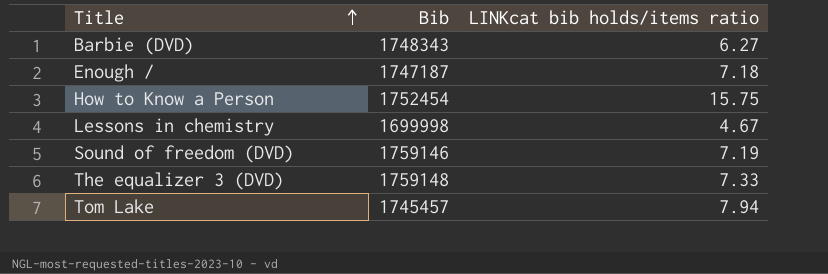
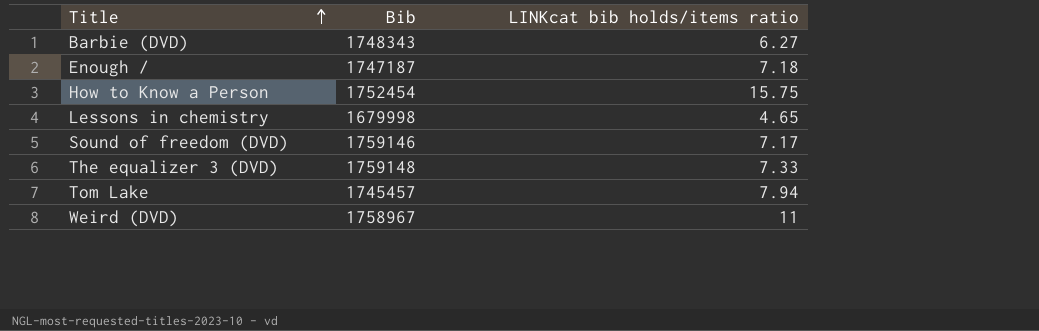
Lessons in chemistry | Bib: 1699998 -> 1679998
Lessons in chemistry | LINKcat bib holds/items ratio: 4.67 -> 4.65
Sound of freedom (DVD) | LINKcat bib holds/items ratio: 7.19 -> 7.17
row Weird (DVD): none -> 1758967 | 11

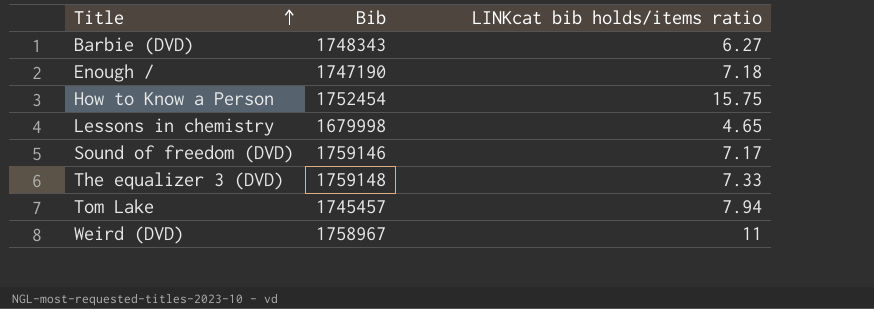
Enough / | Bib: 1747187 -> 1747190

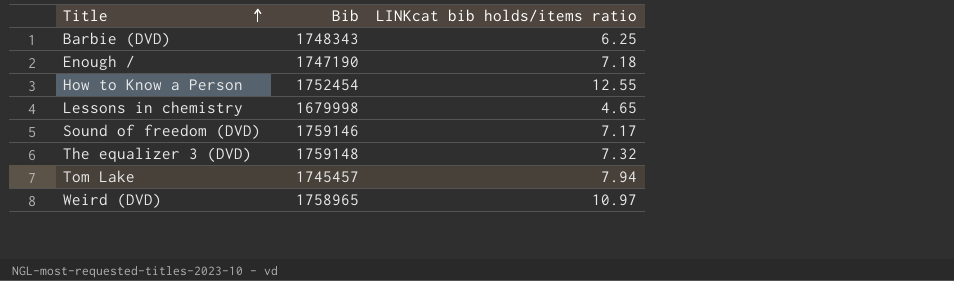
Barbie (DVD) | LINKcat bib holds/items ratio: 6.27 -> 6.25
How to Know a Person | LINKcat bib holds/items ratio: 15.75 -> 12.55
The equalizer 3 (DVD) | LINKcat bib holds/items ratio: 7.33 -> 7.32
Weird (DVD) | Bib: 1758967 -> 1758965
Weird (DVD) | LINKcat bib holds/items ratio: 11 -> 10.97

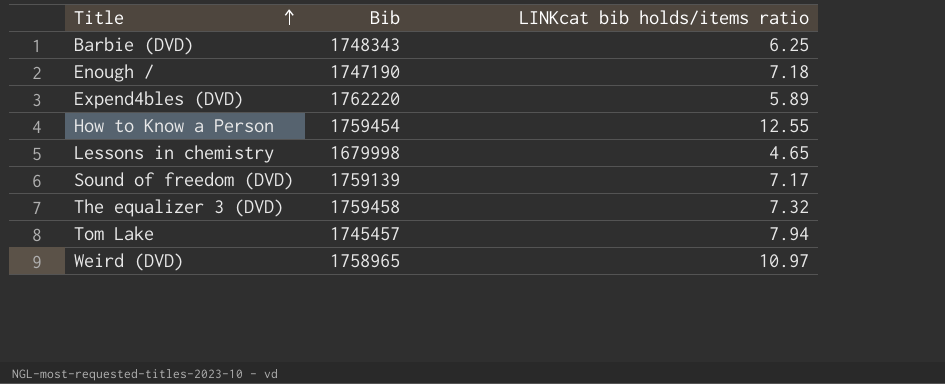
row Expend4bles (DVD): none -> 1762220 | 5.89
How to Know a Person | Bib: 1752454 -> 1759454
Sound of freedom (DVD) | Bib: 1759146 -> 1759139
The equalizer 3 (DVD) | Bib: 1759148 -> 1759458

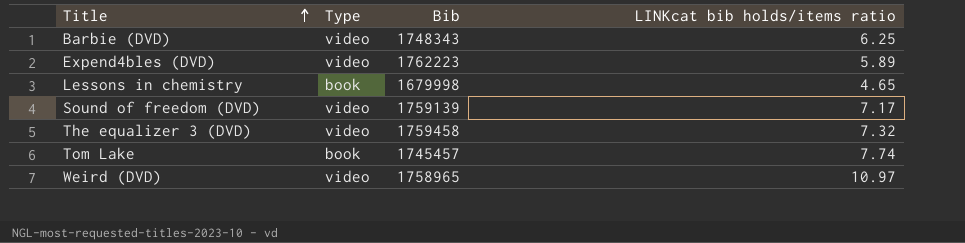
column Type | position: none -> 2
row Enough /: 1747190 | 7.18 -> none
row How to Know a Person: 1759454 | 12.55 -> none
Expend4bles (DVD) | Bib: 1762220 -> 1762223
Tom Lake | LINKcat bib holds/items ratio: 7.94 -> 7.74

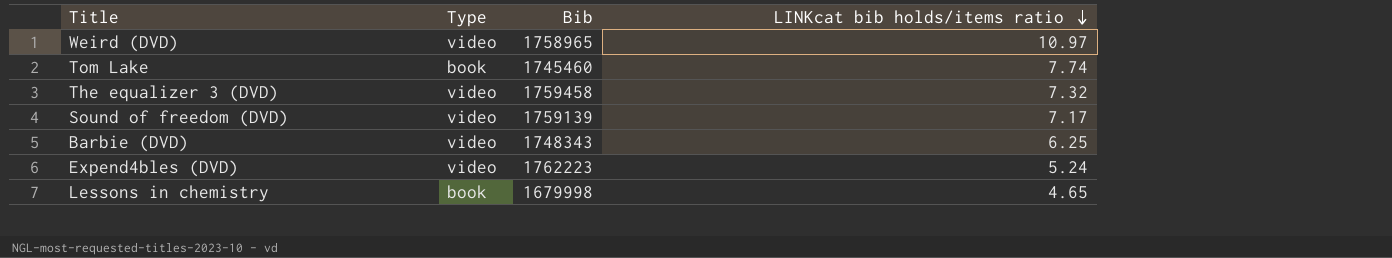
row order: Title ascending -> LINKcat bib holds/items ratio descending
Tom Lake | Bib: 1745457 -> 1745460
Expend4bles (DVD) | LINKcat bib holds/items ratio: 5.89 -> 5.24

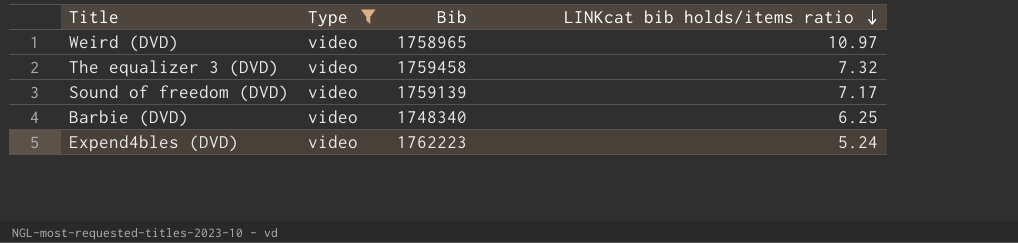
filter: none -> Type = video
Barbie (DVD) | Bib: 1748343 -> 1748340

